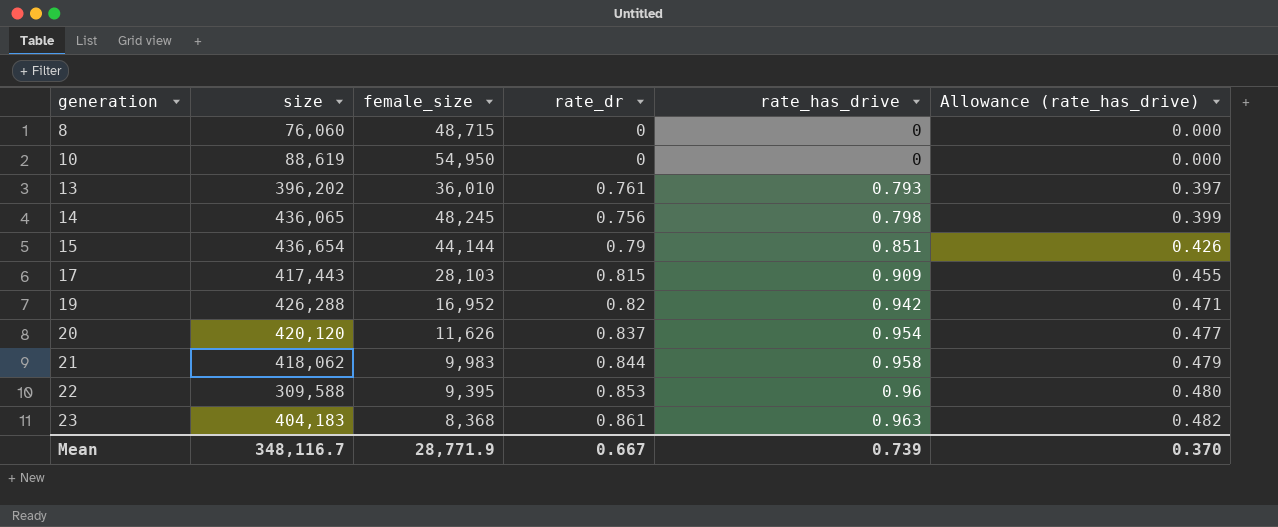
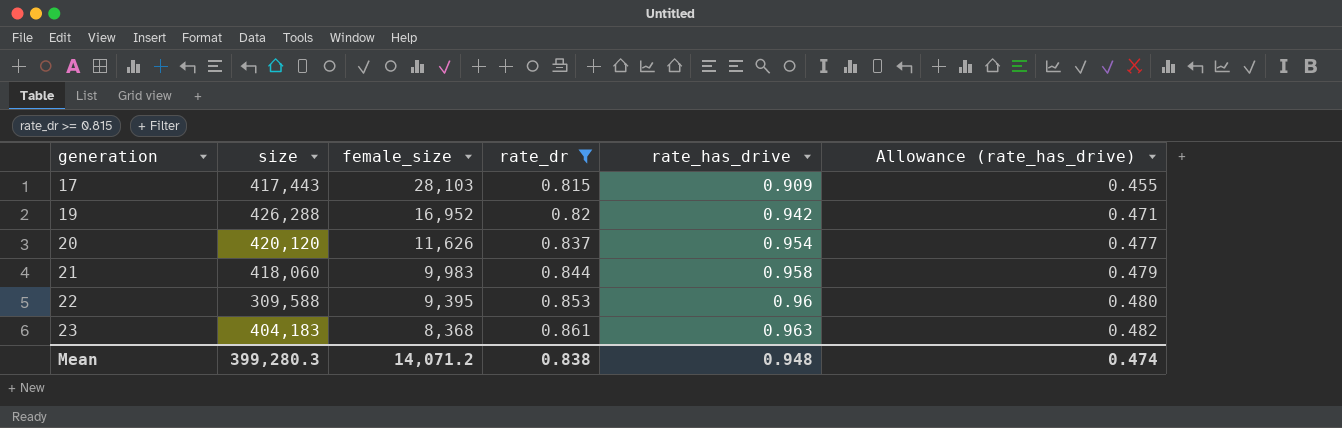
filter: none -> rate_dr >= 0.815
21 | size: 418,062 -> 418,060
Mean | size: 348,116.7 -> 399,280.3
Mean | female_size: 28,771.9 -> 14,071.2
Mean | rate_dr: 0.667 -> 0.838
Mean | rate_has_drive: 0.739 -> 0.948
Mean | Allowance (rate_has_drive): 0.370 -> 0.474

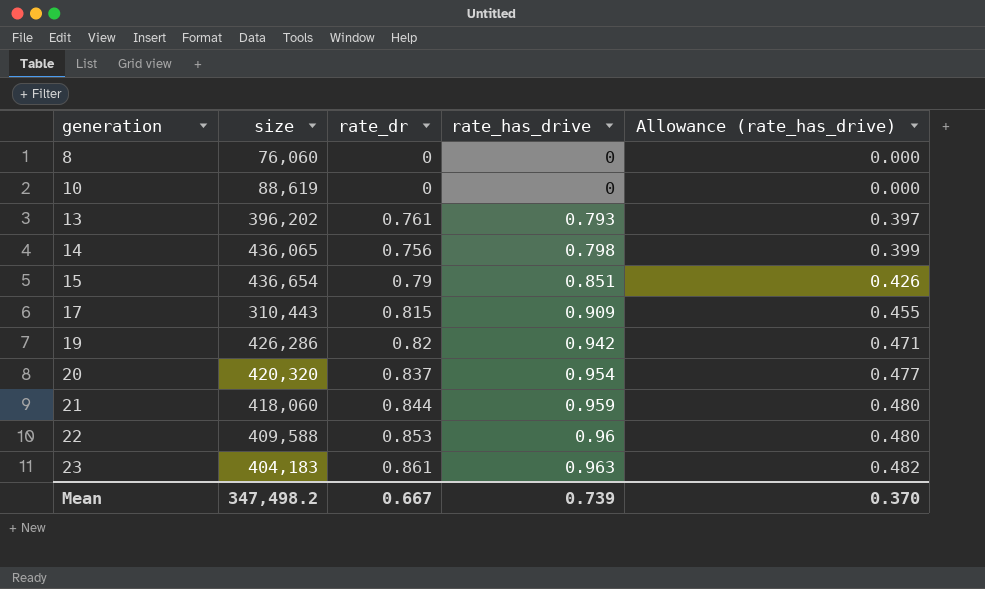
filter: rate_dr >= 0.815 -> none
column female_size | position: 3 -> none
17 | size: 417,443 -> 310,443
19 | size: 426,288 -> 426,286
20 | size: 420,120 -> 420,320
21 | rate_has_drive: 0.958 -> 0.959
21 | Allowance (rate_has_drive): 0.479 -> 0.480
22 | size: 309,588 -> 409,588
Mean | size: 399,280.3 -> 347,498.2
Mean | rate_dr: 0.838 -> 0.667
Mean | rate_has_drive: 0.948 -> 0.739
Mean | Allowance (rate_has_drive): 0.474 -> 0.370

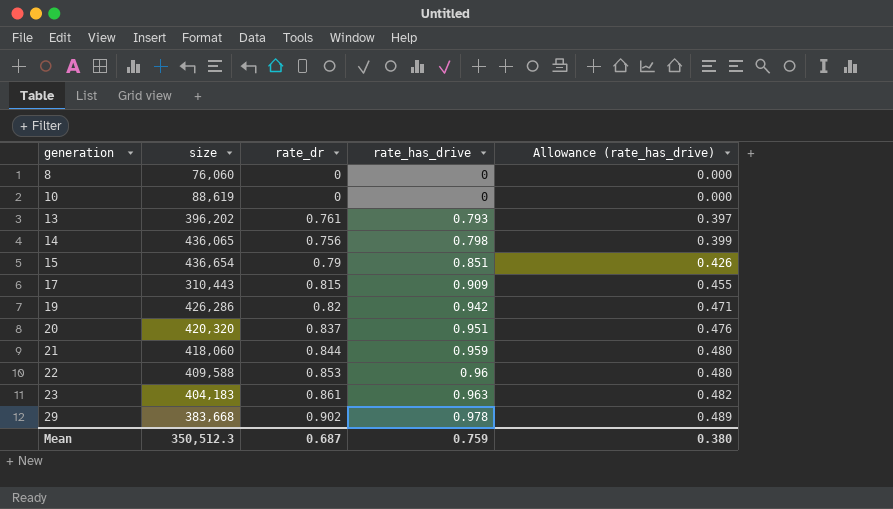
20 | rate_has_drive: 0.954 -> 0.951
20 | Allowance (rate_has_drive): 0.477 -> 0.476
row 29: none -> 383,668 | 0.902 | 0.978 | 0.489
Mean | size: 347,498.2 -> 350,512.3
Mean | rate_dr: 0.667 -> 0.687
Mean | rate_has_drive: 0.739 -> 0.759
Mean | Allowance (rate_has_drive): 0.370 -> 0.380

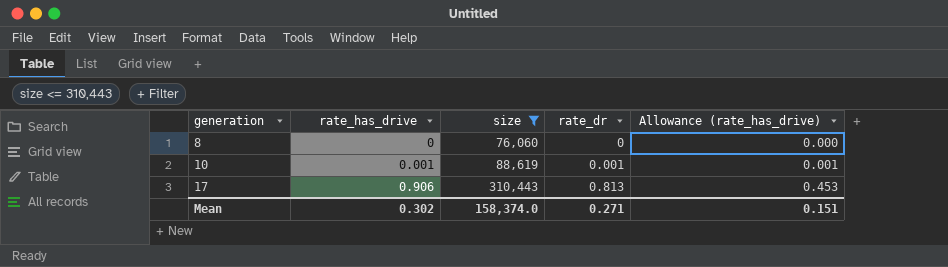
filter: none -> size <= 310,443
column rate_has_drive | position: 4 -> 2
10 | rate_has_drive: 0 -> 0.001
10 | rate_dr: 0 -> 0.001
10 | Allowance (rate_has_drive): 0.000 -> 0.001
17 | rate_has_drive: 0.909 -> 0.906
17 | rate_dr: 0.815 -> 0.813
17 | Allowance (rate_has_drive): 0.455 -> 0.453
Mean | rate_has_drive: 0.759 -> 0.302
Mean | size: 350,512.3 -> 158,374.0
Mean | rate_dr: 0.687 -> 0.271
Mean | Allowance (rate_has_drive): 0.380 -> 0.151

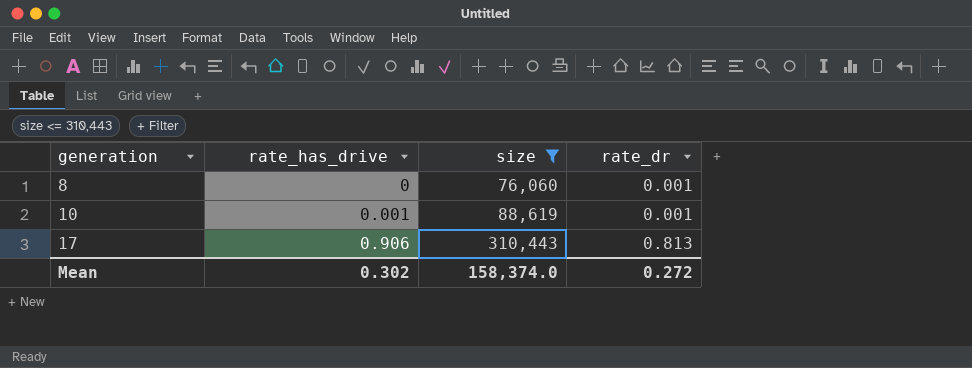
column Allowance (rate_has_drive) | formula: [rate_has_drive] * 0.5 -> none
8 | rate_dr: 0 -> 0.001
Mean | rate_dr: 0.271 -> 0.272

